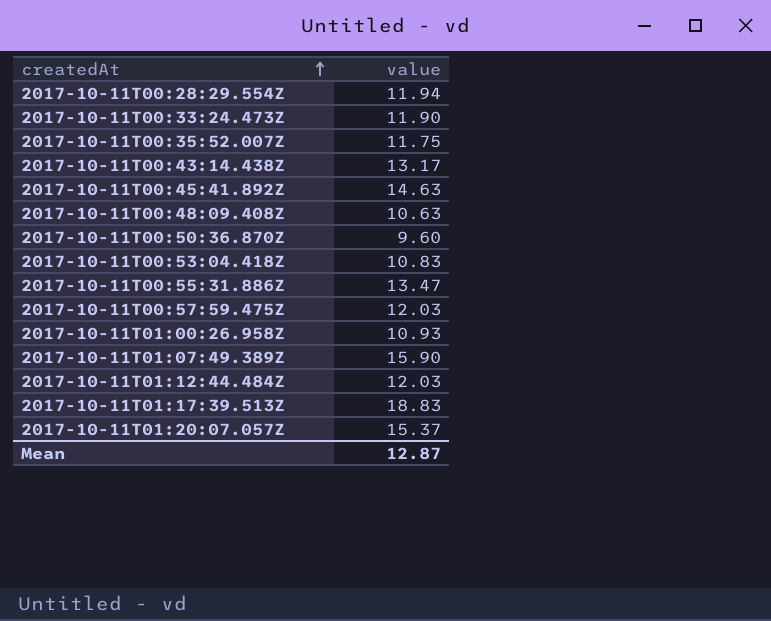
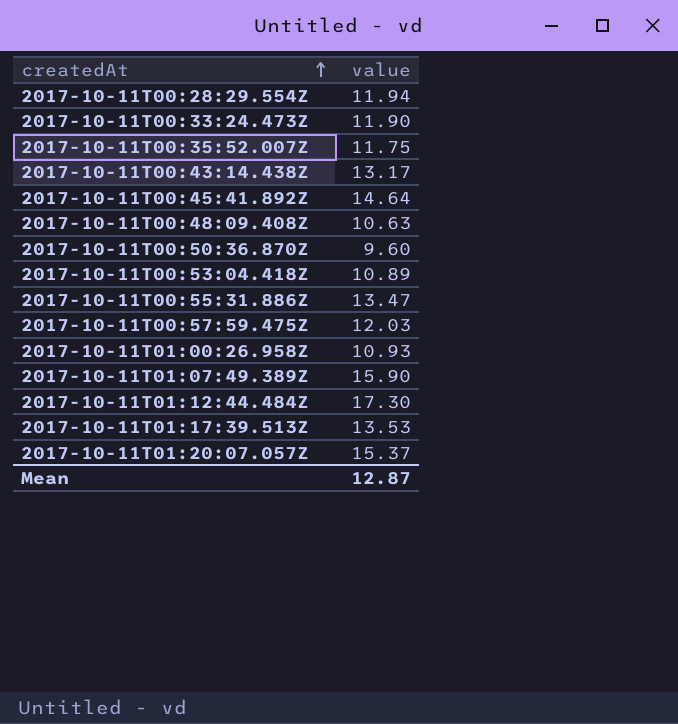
2017-10-11T00:45:41.892Z | value: 14.63 -> 14.64
2017-10-11T00:53:04.418Z | value: 10.83 -> 10.89
2017-10-11T01:12:44.484Z | value: 12.03 -> 17.30
2017-10-11T01:17:39.513Z | value: 18.83 -> 13.53

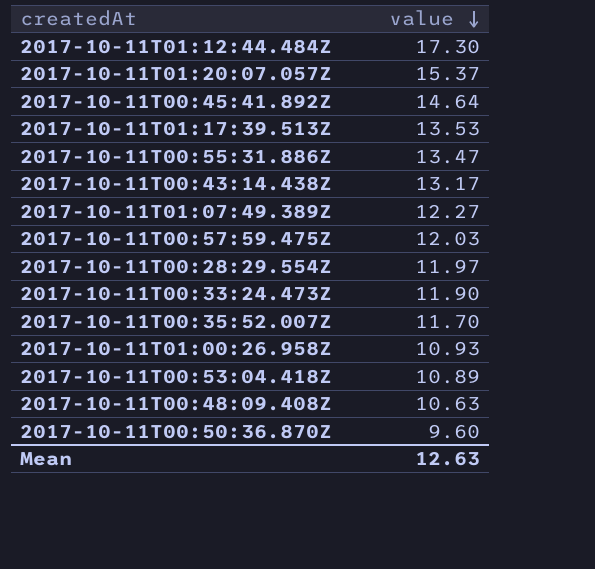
row order: createdAt ascending -> value descending
2017-10-11T01:07:49.389Z | value: 15.90 -> 12.27
2017-10-11T00:28:29.554Z | value: 11.94 -> 11.97
2017-10-11T00:35:52.007Z | value: 11.75 -> 11.70
Mean | value: 12.87 -> 12.63

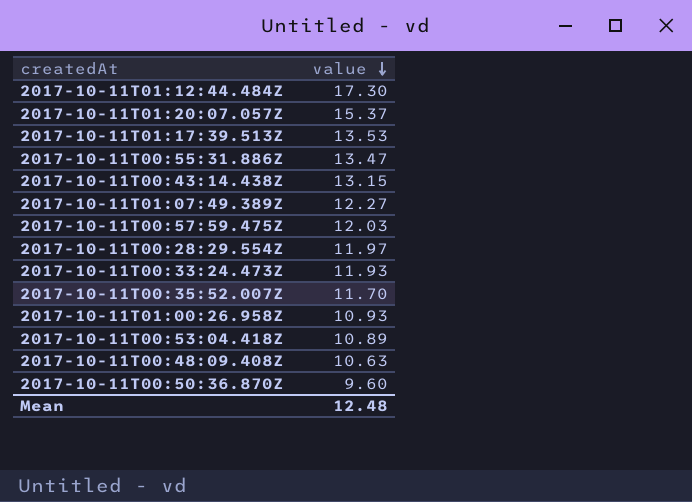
row 2017-10-11T00:45:41.892Z: 14.64 -> none
2017-10-11T00:43:14.438Z | value: 13.17 -> 13.15
2017-10-11T00:33:24.473Z | value: 11.90 -> 11.93
Mean | value: 12.63 -> 12.48

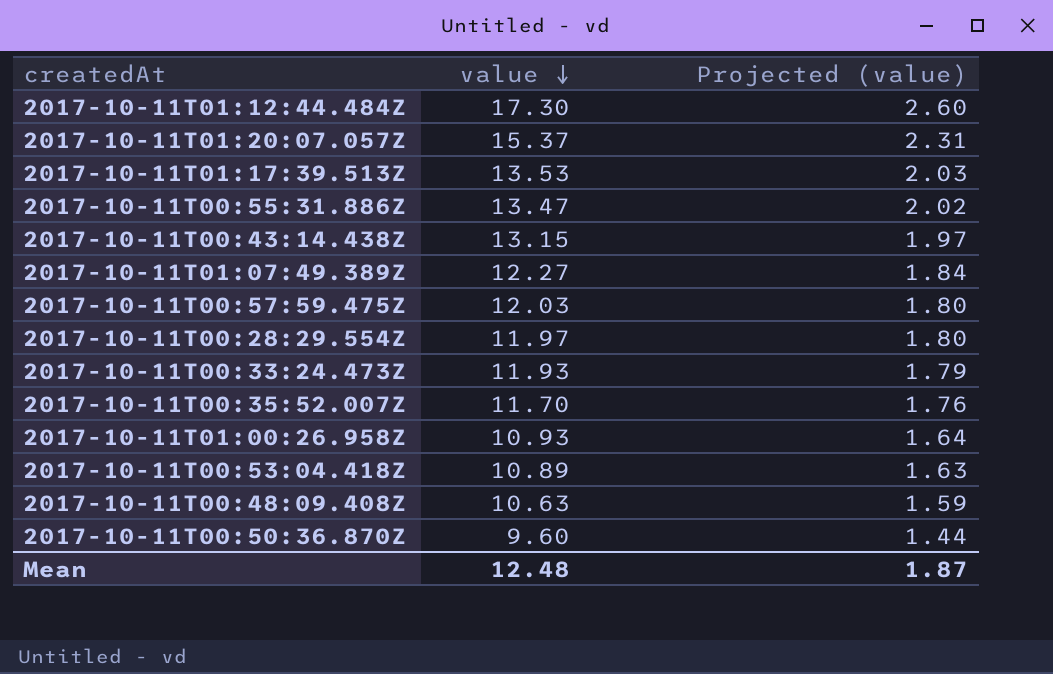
column Projected (value) | formula: none -> [value] * 0.15

